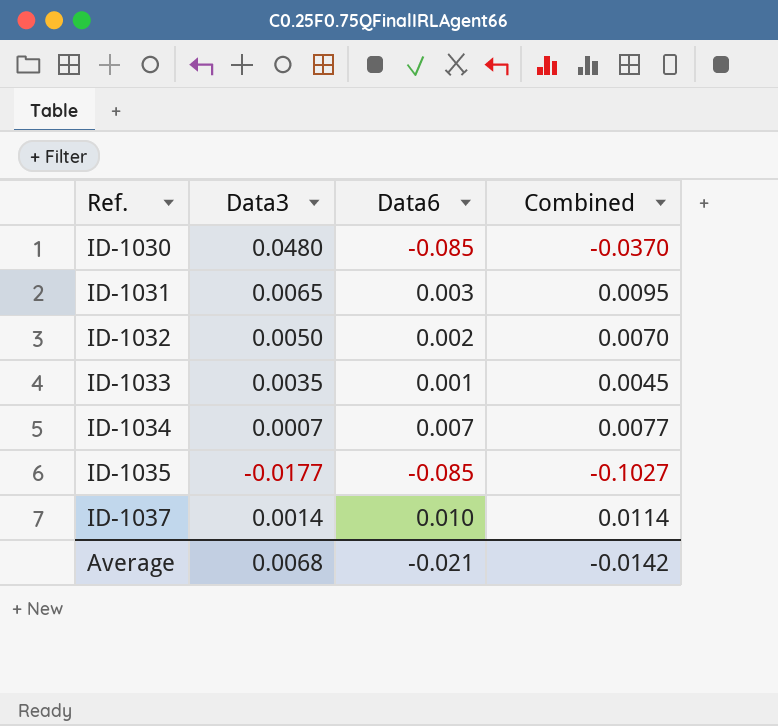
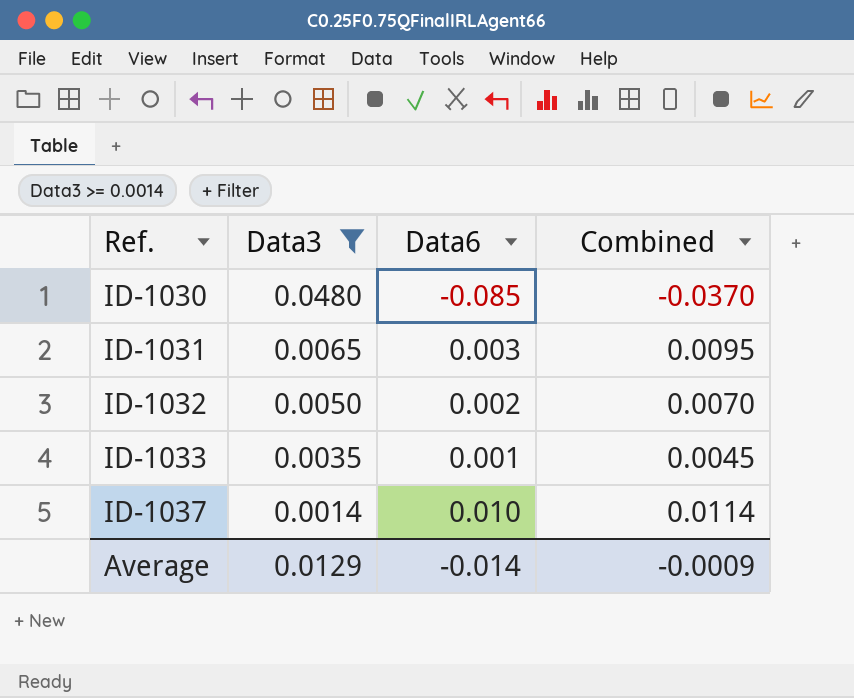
filter: none -> Data3 >= 0.0014
Average | Data3: 0.0068 -> 0.0129
Average | Data6: -0.021 -> -0.014
Average | Combined: -0.0142 -> -0.0009

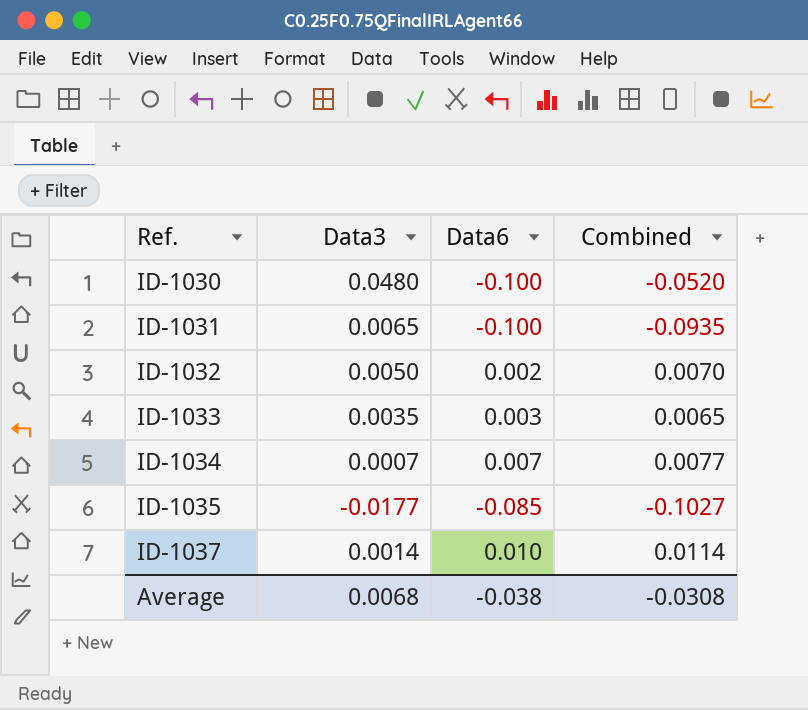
filter: Data3 >= 0.0014 -> none
ID-1030 | Data6: -0.085 -> -0.100
ID-1030 | Combined: -0.0370 -> -0.0520
ID-1031 | Data6: 0.003 -> -0.100
ID-1031 | Combined: 0.0095 -> -0.0935
ID-1033 | Data6: 0.001 -> 0.003
ID-1033 | Combined: 0.0045 -> 0.0065
Average | Data3: 0.0129 -> 0.0068
Average | Data6: -0.014 -> -0.038
Average | Combined: -0.0009 -> -0.0308

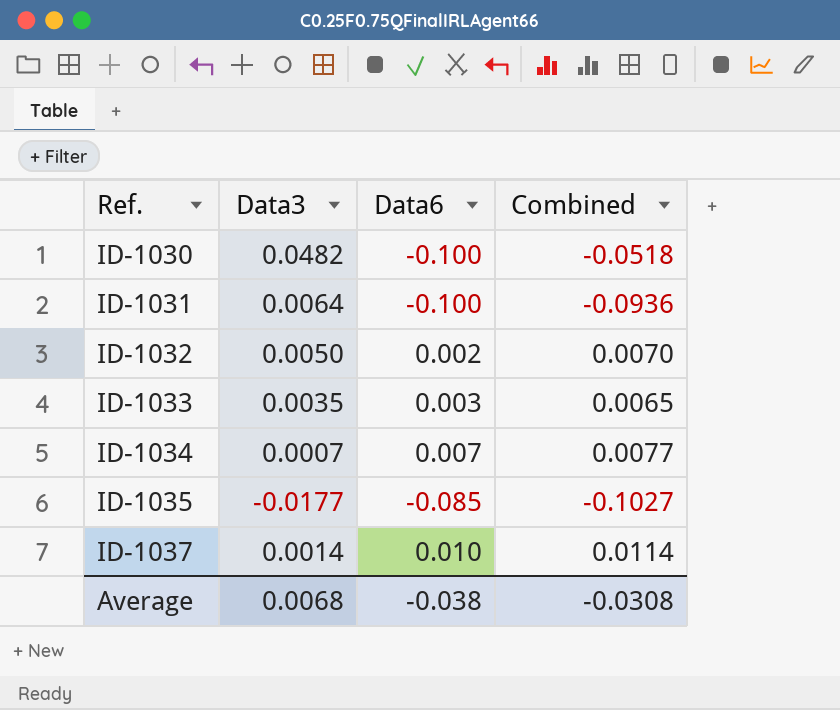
ID-1030 | Data3: 0.0480 -> 0.0482
ID-1030 | Combined: -0.0520 -> -0.0518
ID-1031 | Data3: 0.0065 -> 0.0064
ID-1031 | Combined: -0.0935 -> -0.0936

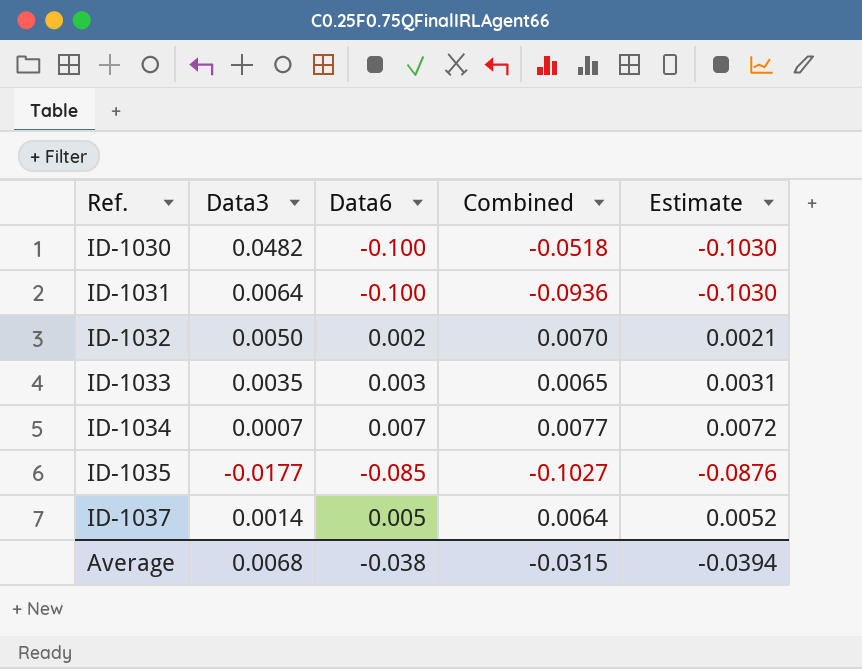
column Estimate | formula: none -> [Data6] * 1.03
ID-1037 | Data6: 0.010 -> 0.005
ID-1037 | Combined: 0.0114 -> 0.0064
Average | Combined: -0.0308 -> -0.0315

